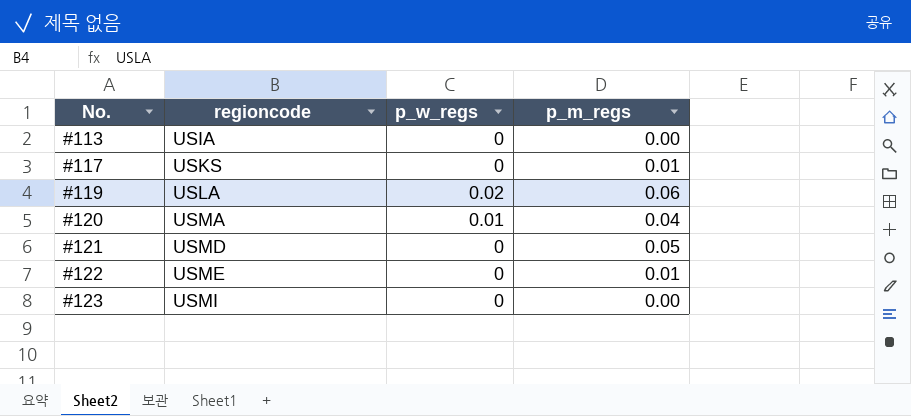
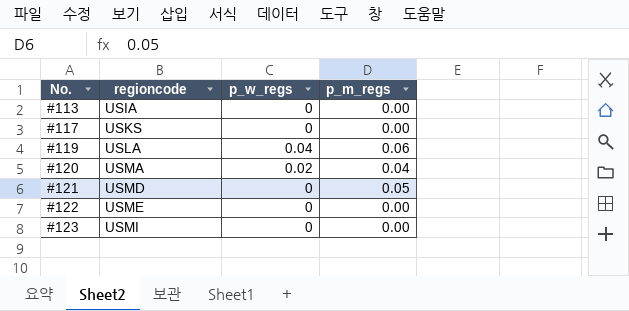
#117 | p_m_regs: 0.01 -> 0.00
#119 | p_w_regs: 0.02 -> 0.04
#120 | p_w_regs: 0.01 -> 0.02
#122 | p_m_regs: 0.01 -> 0.00

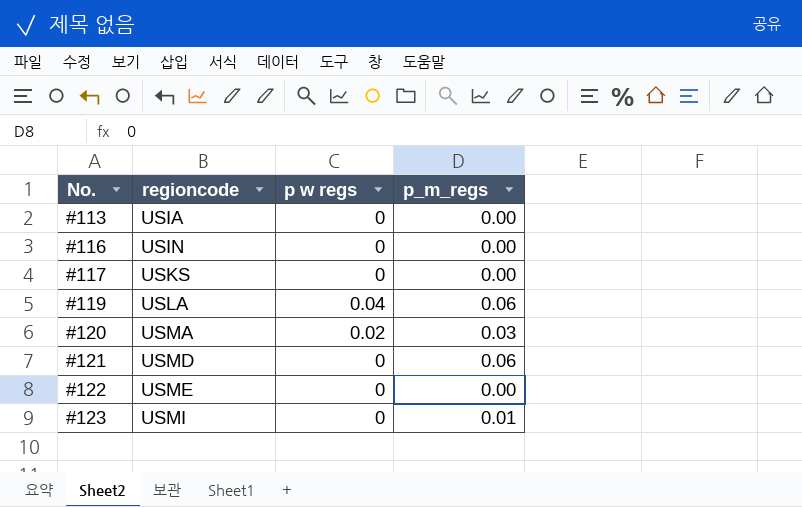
column name: p_w_regs -> p w regs
row #116: none -> USIN | 0 | 0.00
#120 | p_m_regs: 0.04 -> 0.03
#121 | p_m_regs: 0.05 -> 0.06
#123 | p_m_regs: 0.00 -> 0.01

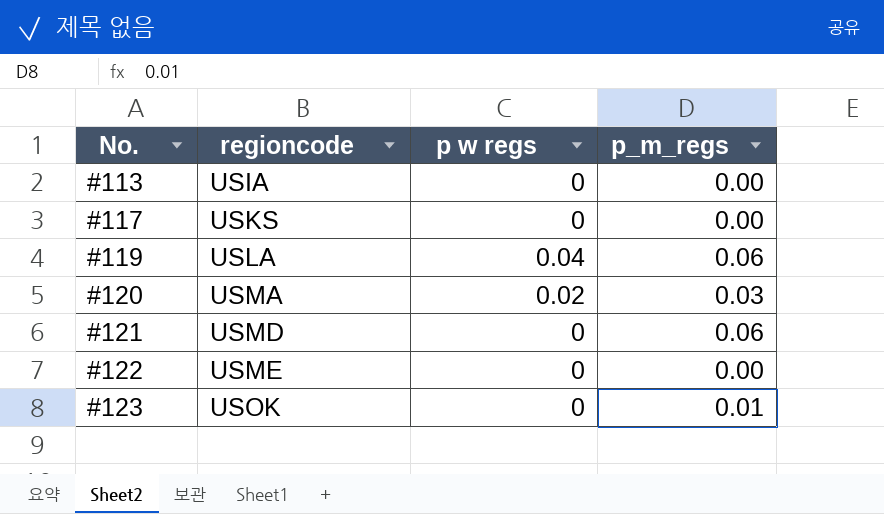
row #116: USIN | 0 | 0.00 -> none
#123 | regioncode: USMI -> USOK

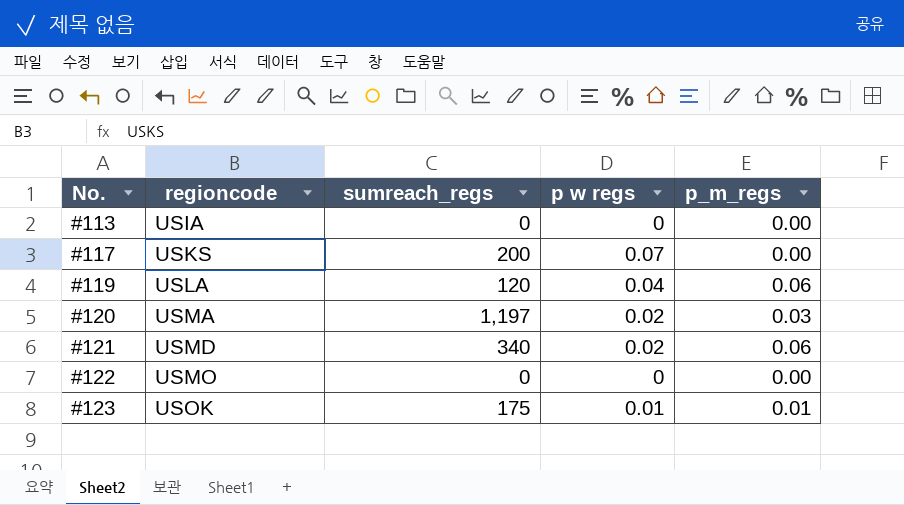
column sumreach_regs | position: none -> 3
#117 | p w regs: 0 -> 0.07
#121 | p w regs: 0 -> 0.02
#122 | regioncode: USME -> USMO
#123 | p w regs: 0 -> 0.01

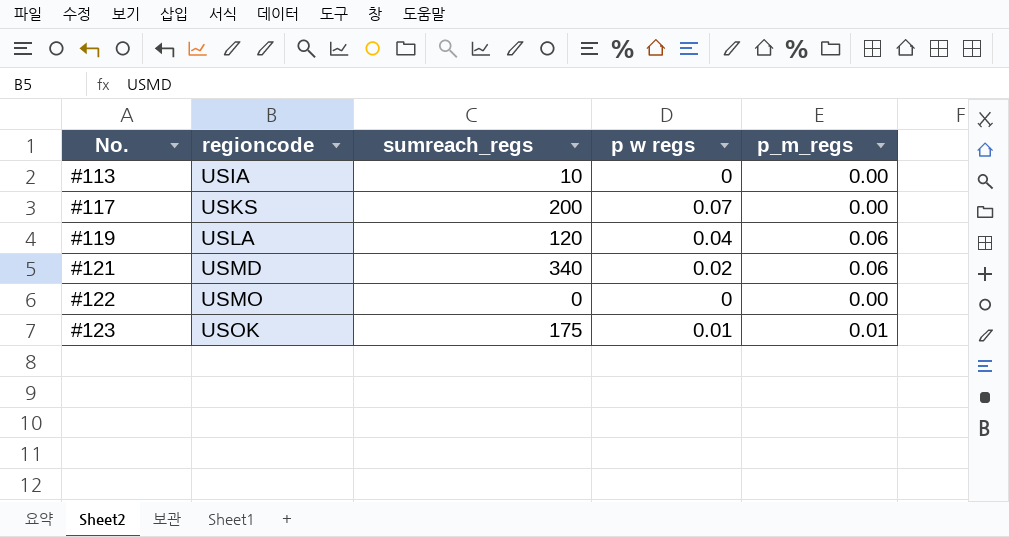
row #120: USMA | 1,197 | 0.02 | 0.03 -> none
#113 | sumreach_regs: 0 -> 10

